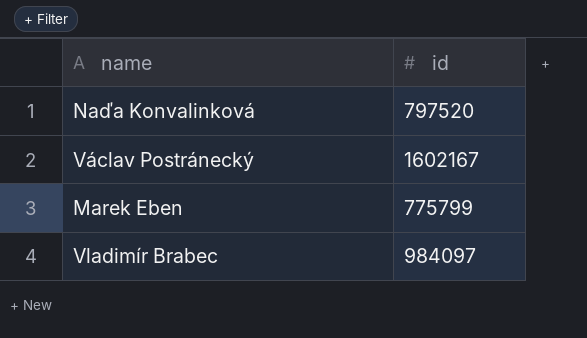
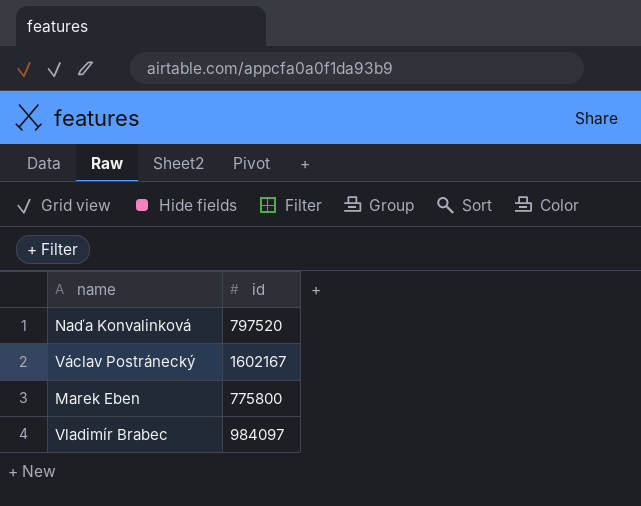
Marek Eben | id: 775799 -> 775800

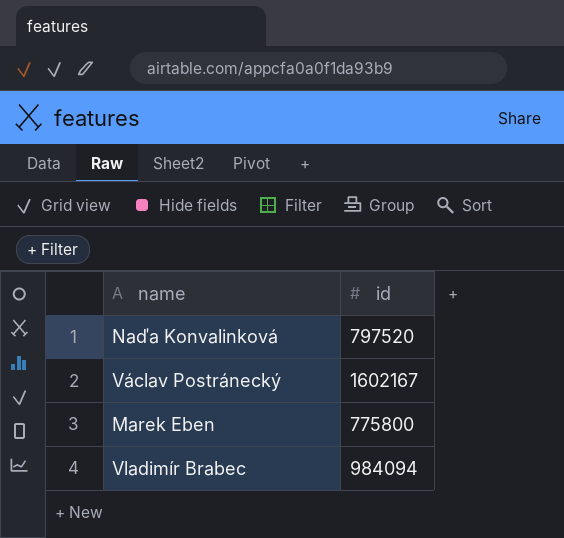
Vladimír Brabec | id: 984097 -> 984094

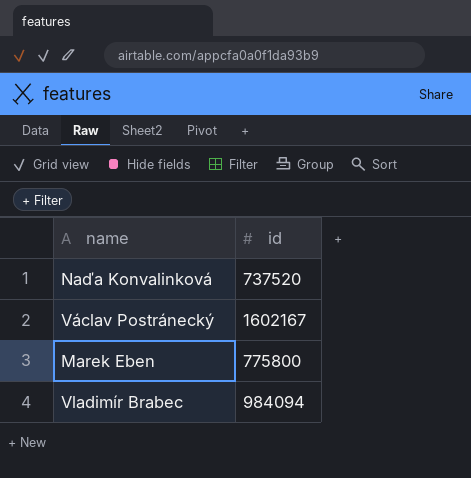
Naďa Konvalinková | id: 797520 -> 737520

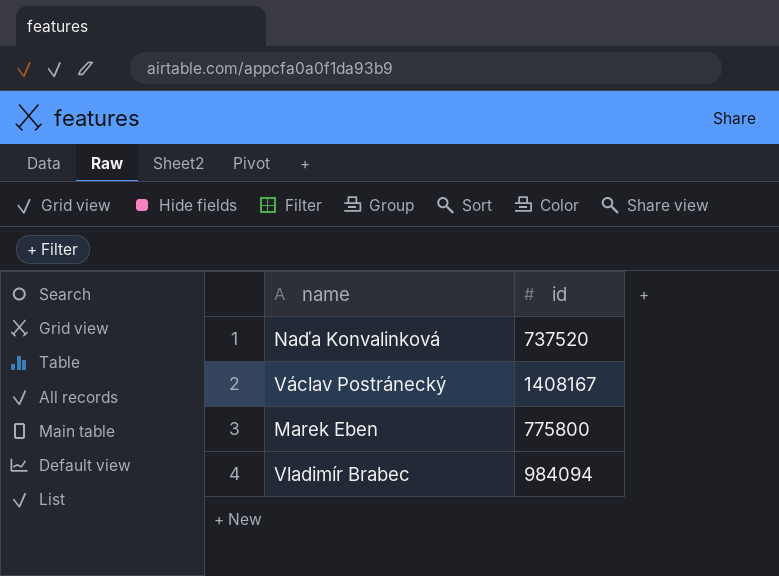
Václav Postránecký | id: 1602167 -> 1408167

